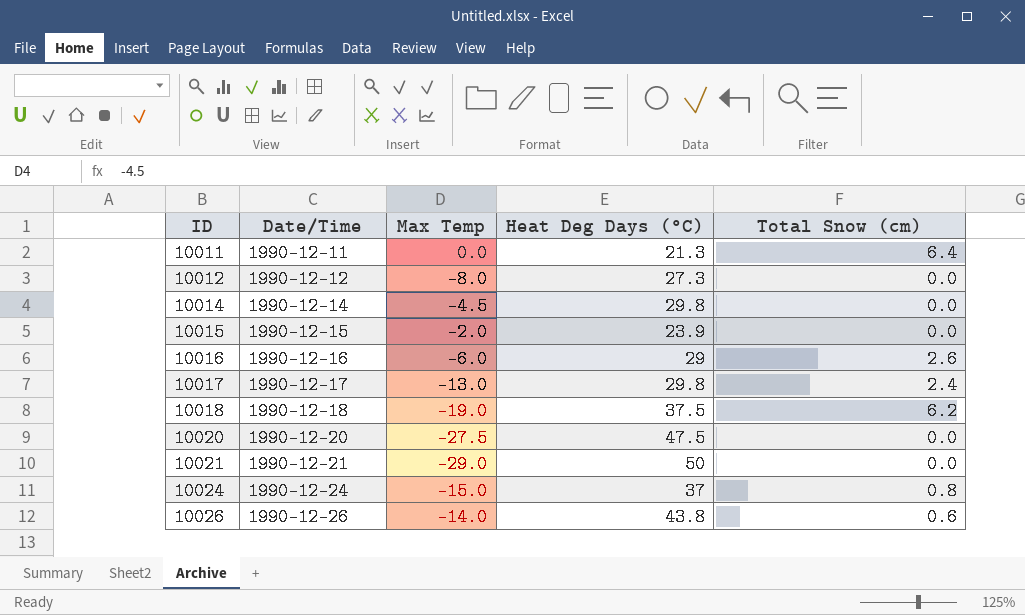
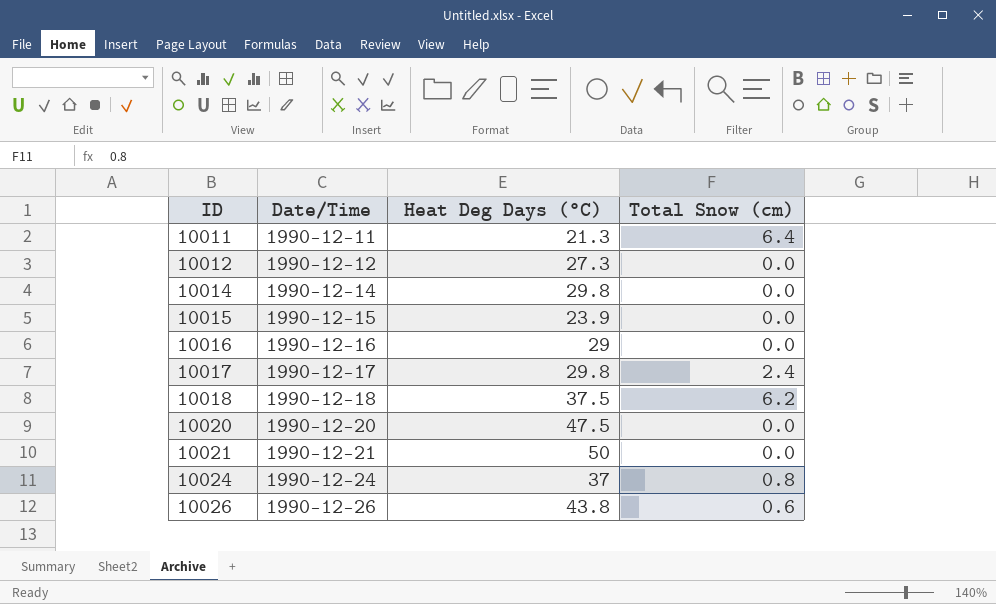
column Max Temp | position: 3 -> none
10016 | Total Snow (cm): 2.6 -> 0.0

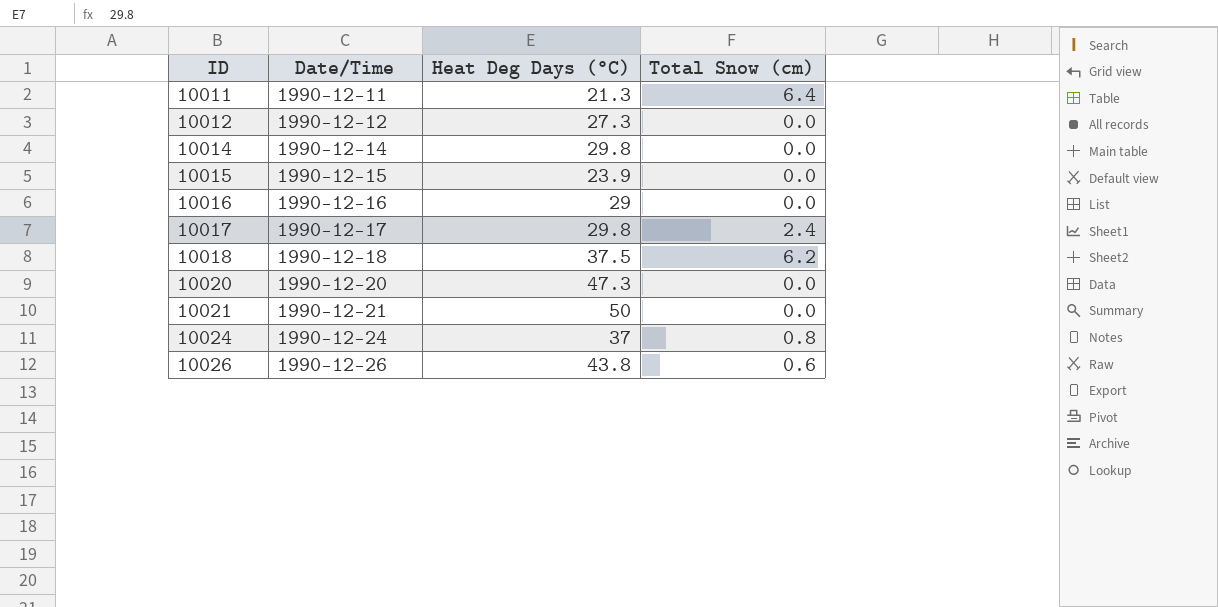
10020 | Heat Deg Days (°C): 47.5 -> 47.3

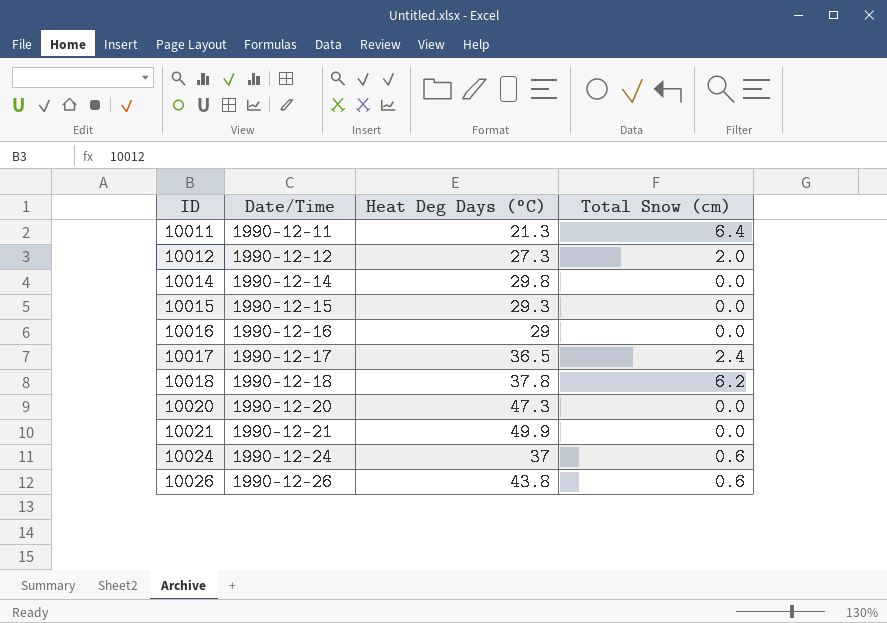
10012 | Total Snow (cm): 0.0 -> 2.0
10015 | Heat Deg Days (°C): 23.9 -> 29.3
10017 | Heat Deg Days (°C): 29.8 -> 36.5
10018 | Heat Deg Days (°C): 37.5 -> 37.8
10021 | Heat Deg Days (°C): 50 -> 49.9
10024 | Total Snow (cm): 0.8 -> 0.6

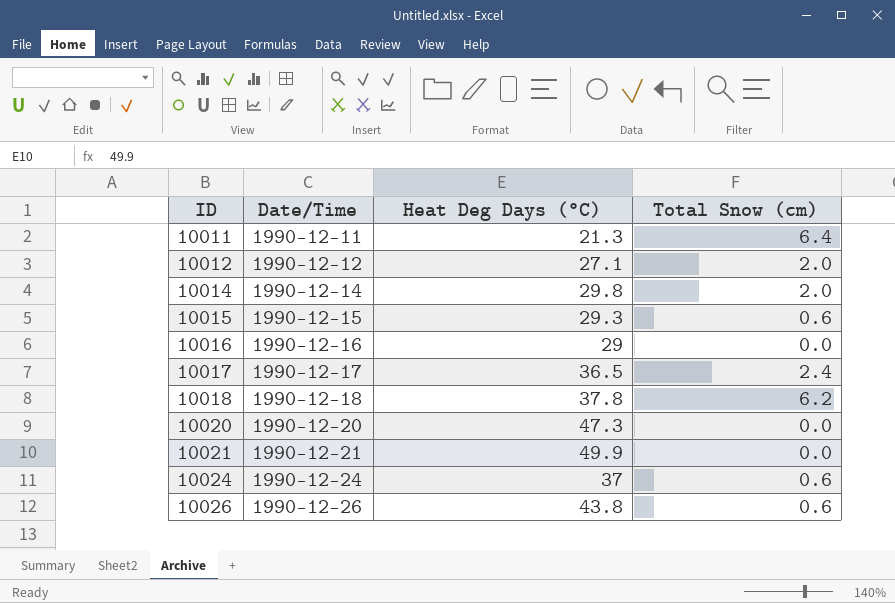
10012 | Heat Deg Days (°C): 27.3 -> 27.1
10014 | Total Snow (cm): 0.0 -> 2.0
10015 | Total Snow (cm): 0.0 -> 0.6

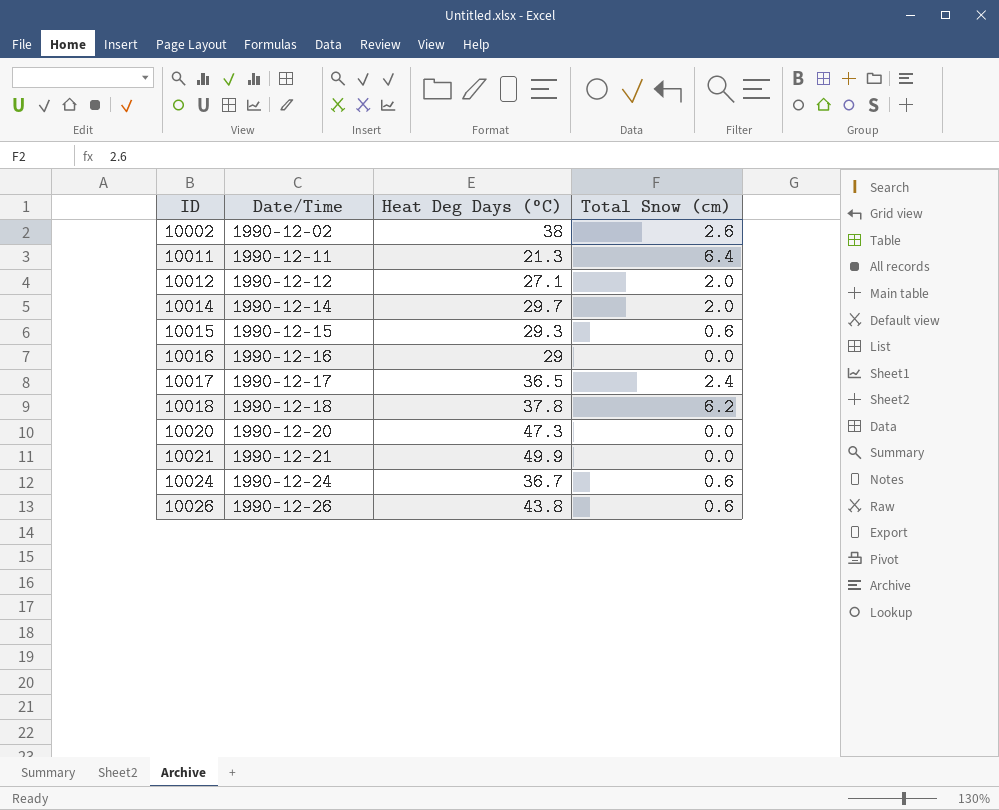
row 10002: none -> 1990-12-02 | 38 | 2.6
10014 | Heat Deg Days (°C): 29.8 -> 29.7
10024 | Heat Deg Days (°C): 37 -> 36.7

